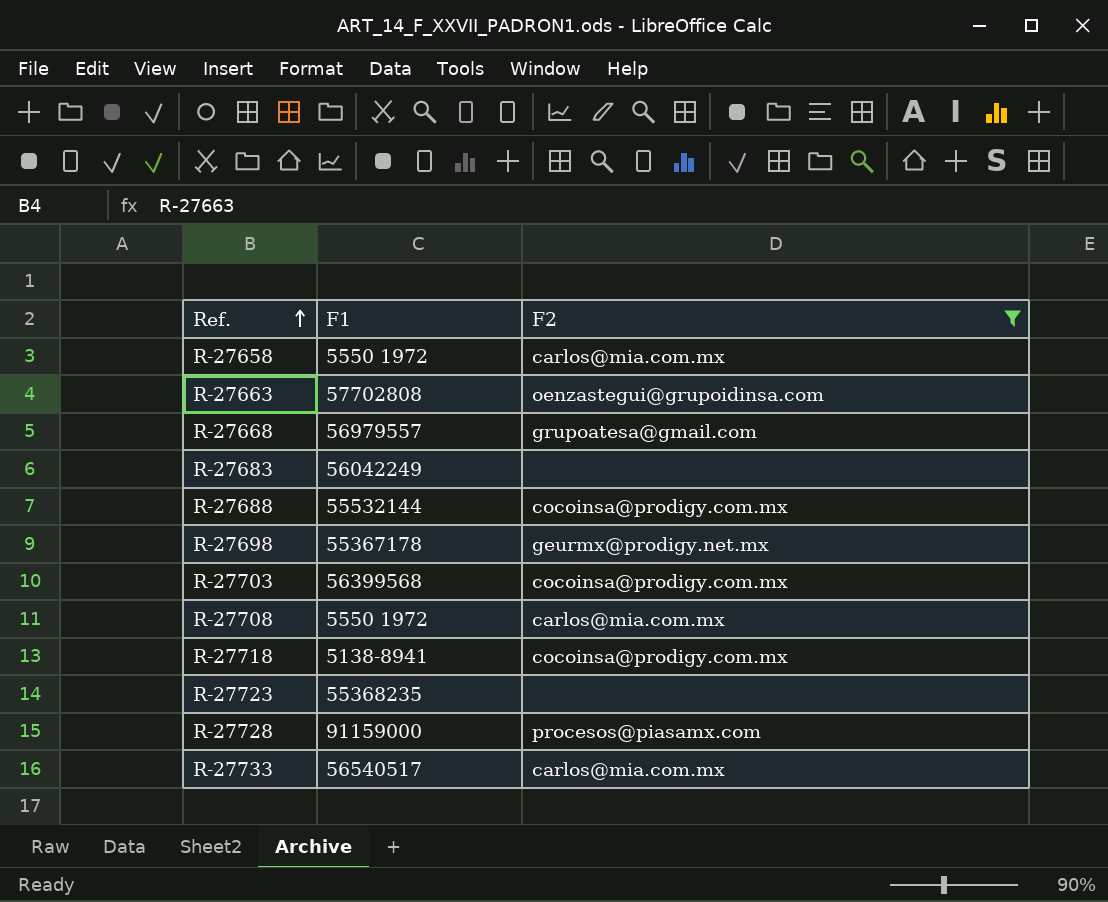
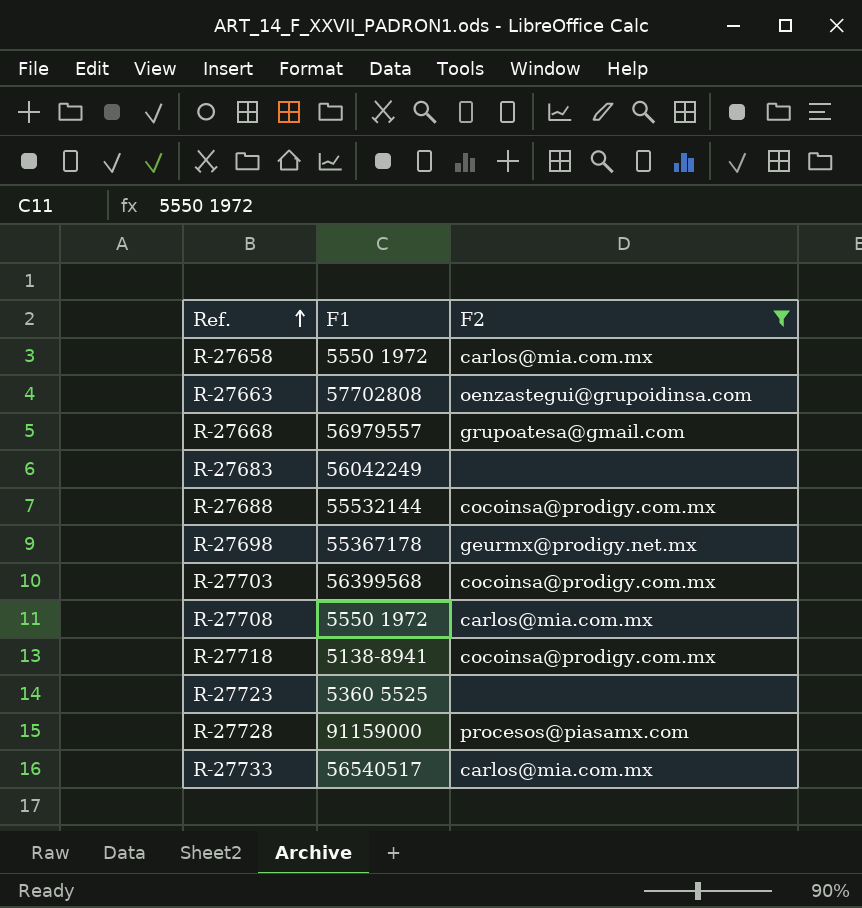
R-27723 | F1: 55368235 -> 5360 5525

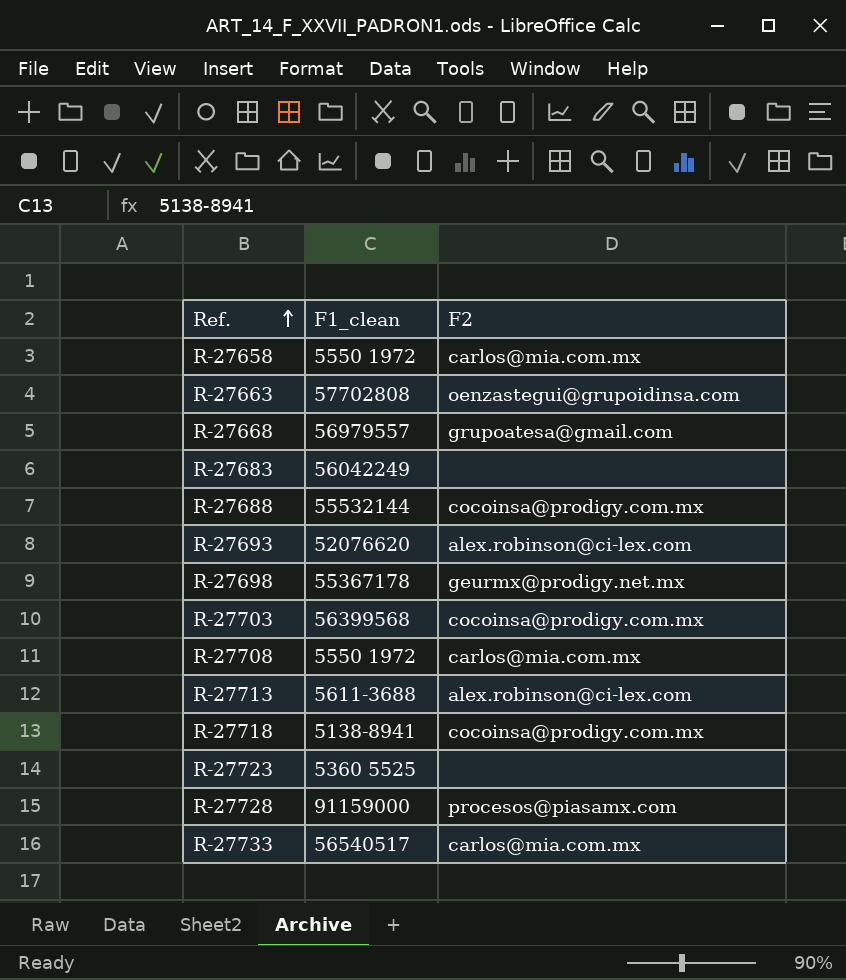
filter: F2 != alex.robinson@ci-lex.com -> none
column name: F1 -> F1_clean

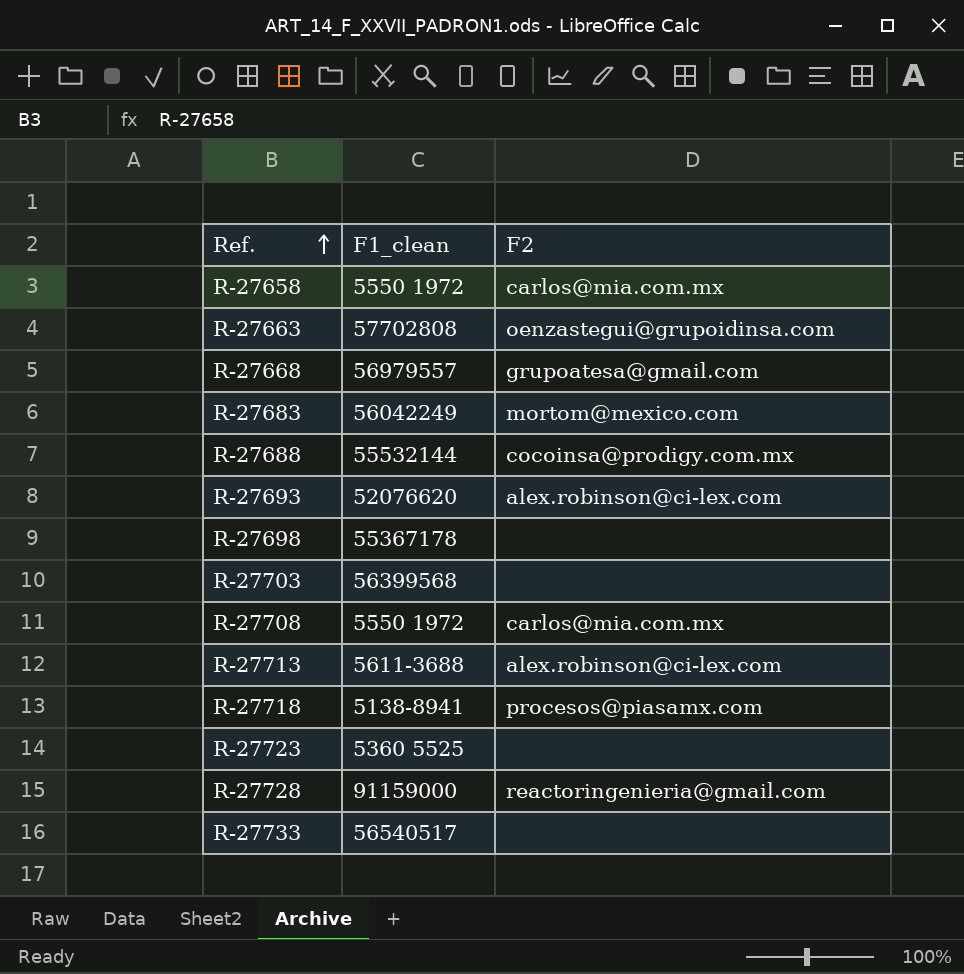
R-27683 | F2: none -> mortom@mexico.com
R-27698 | F2: geurmx@prodigy.net.mx -> none
R-27703 | F2: cocoinsa@prodigy.com.mx -> none
R-27718 | F2: cocoinsa@prodigy.com.mx -> procesos@piasamx.com
R-27728 | F2: procesos@piasamx.com -> reactoringenieria@gmail.com
R-27733 | F2: carlos@mia.com.mx -> none

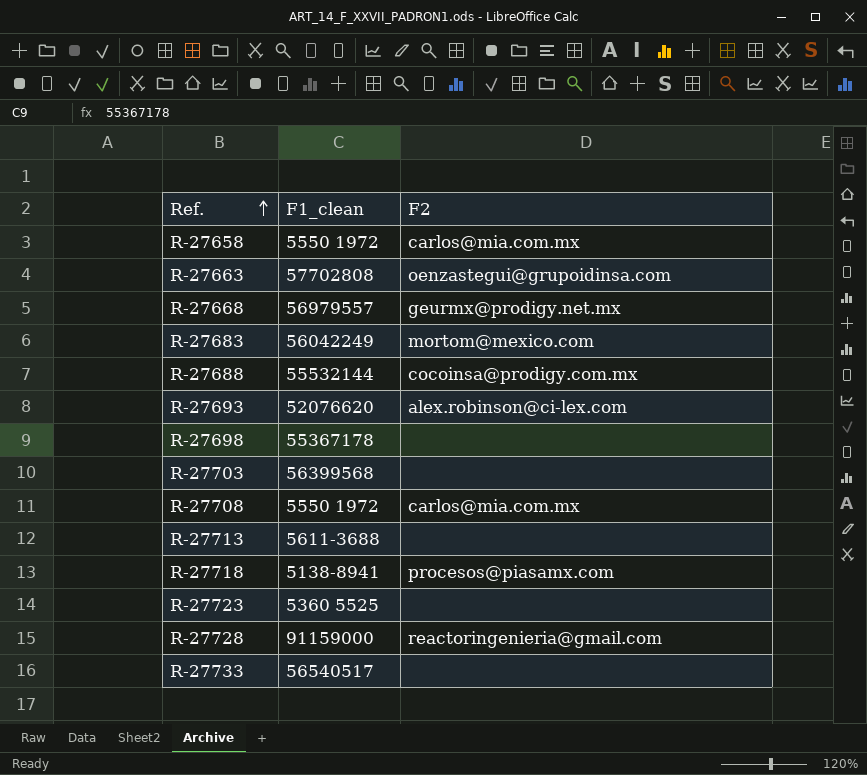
R-27668 | F2: grupoatesa@gmail.com -> geurmx@prodigy.net.mx
R-27713 | F2: alex.robinson@ci-lex.com -> none

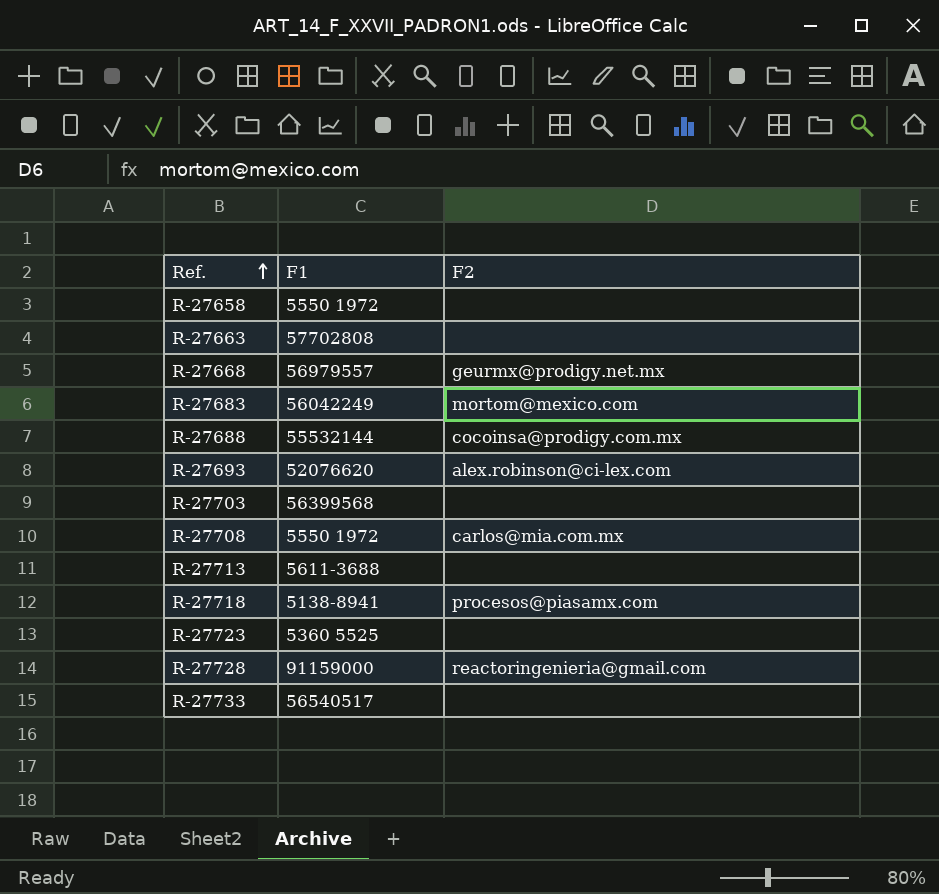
column name: F1_clean -> F1
row R-27698: 55367178 | none -> none
R-27658 | F2: carlos@mia.com.mx -> none
R-27663 | F2: oenzastegui@grupoidinsa.com -> none

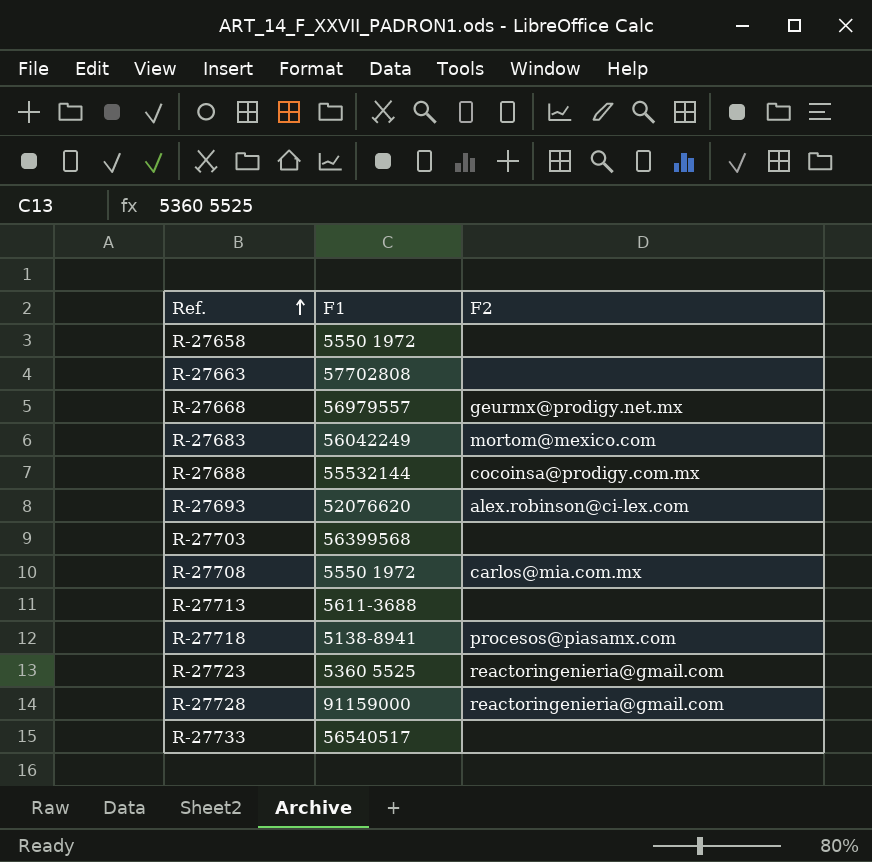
R-27723 | F2: none -> reactoringenieria@gmail.com

